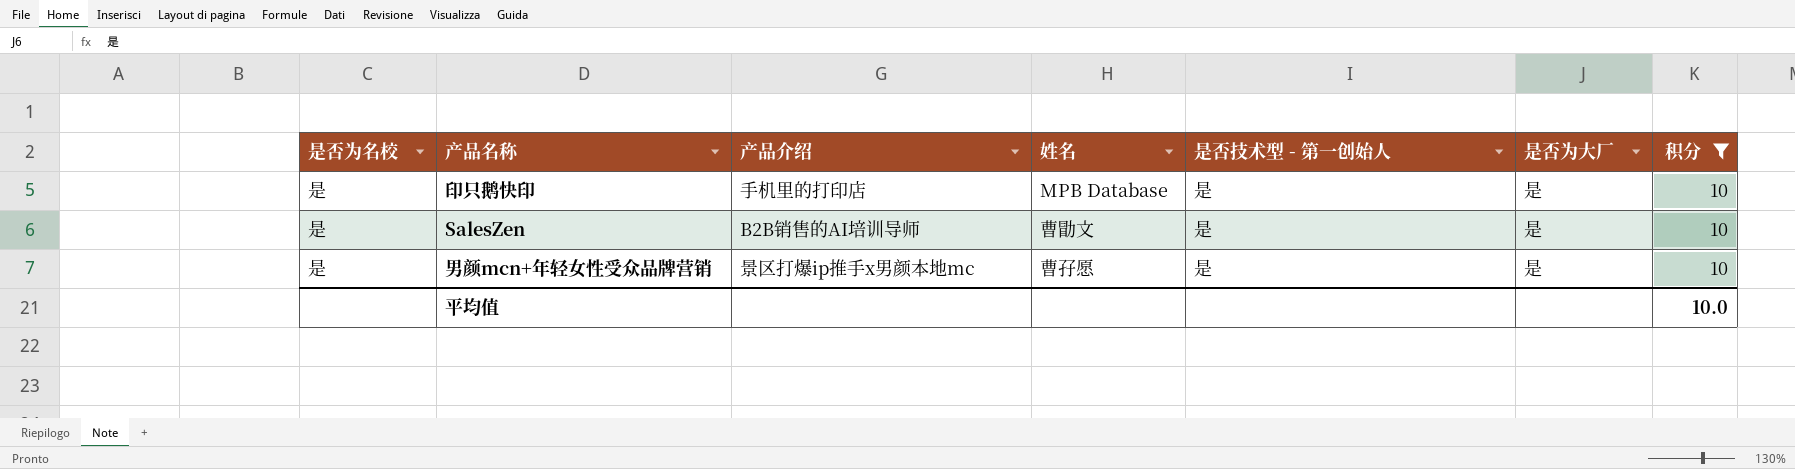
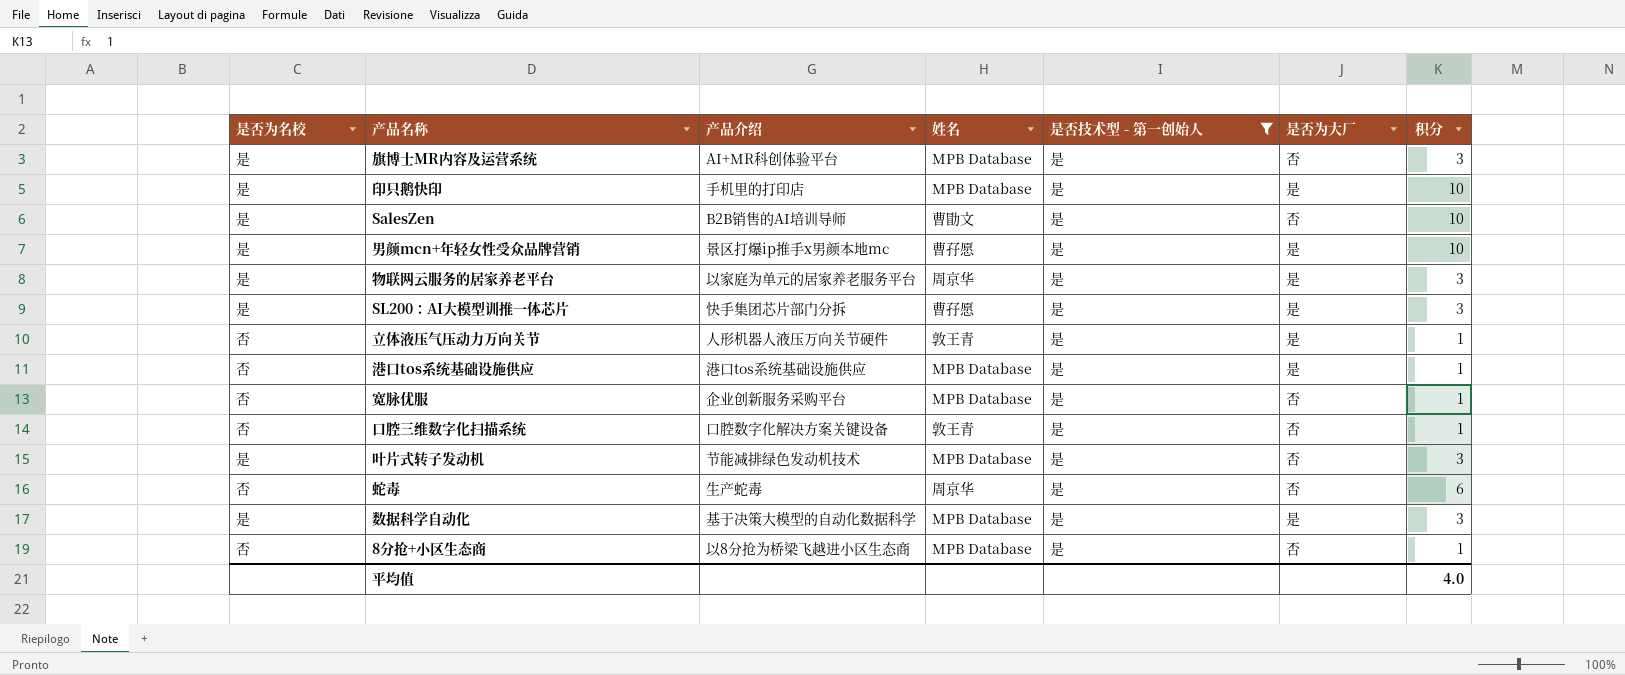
filter: 积分 = 10 -> 是否技术型 - 第一创始人 = 是
SalesZen | 是否为大厂: 是 -> 否
平均值 | 积分: 10.0 -> 4.0

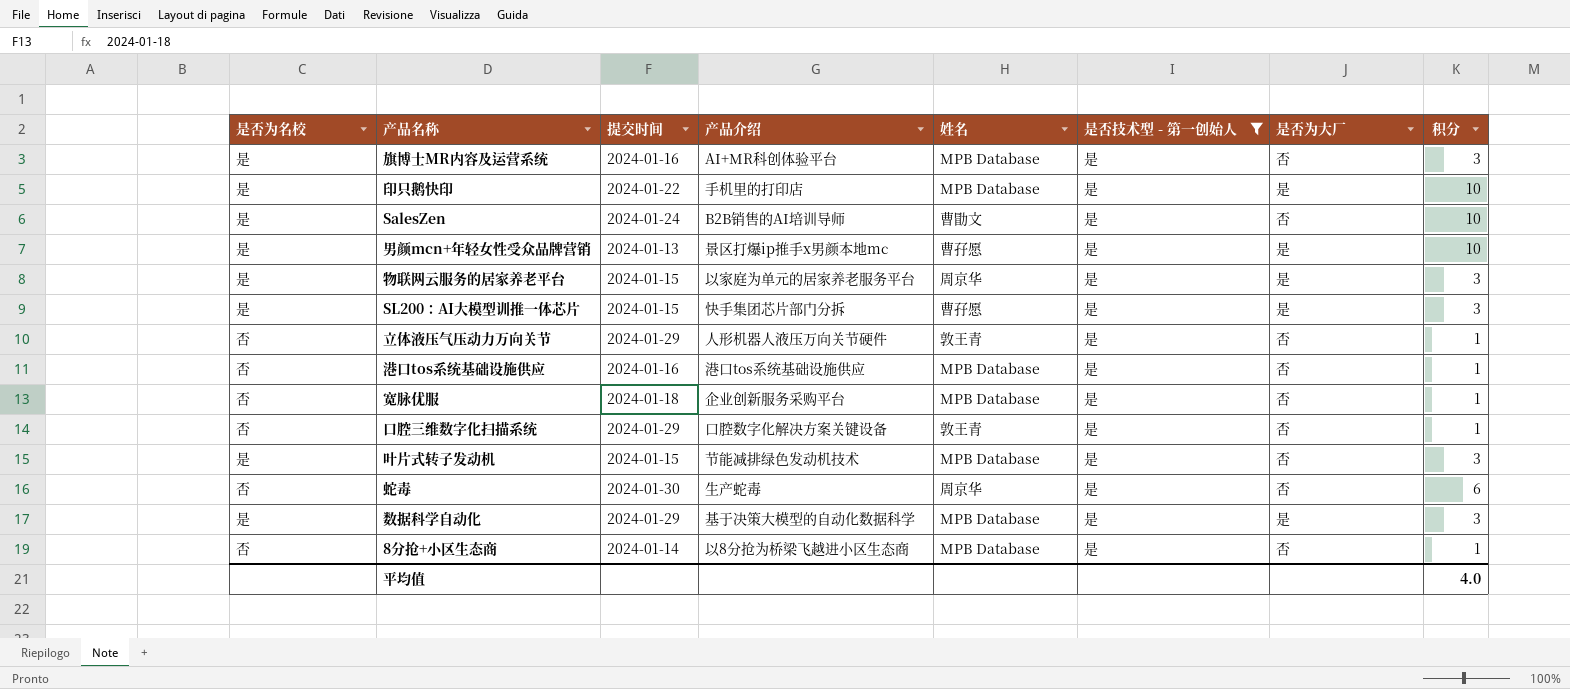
column 提交时间 | position: none -> 3
立体液压气压动力万向关节 | 是否为大厂: 是 -> 否
港口tos系统基础设施供应 | 是否为大厂: 是 -> 否

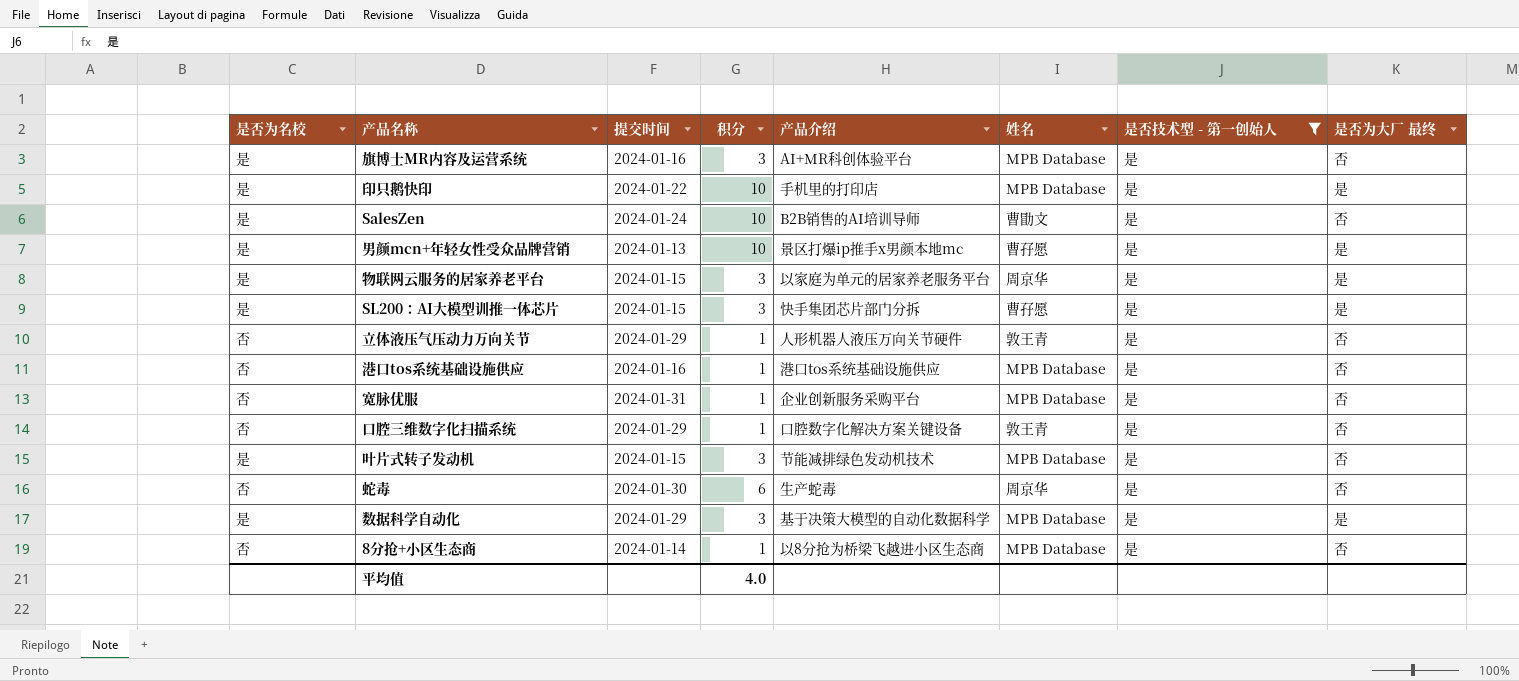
column 积分 | position: 8 -> 4
column name: 是否为大厂 -> 是否为大厂 最终
宽脉优服 | 提交时间: 2024-01-18 -> 2024-01-31

